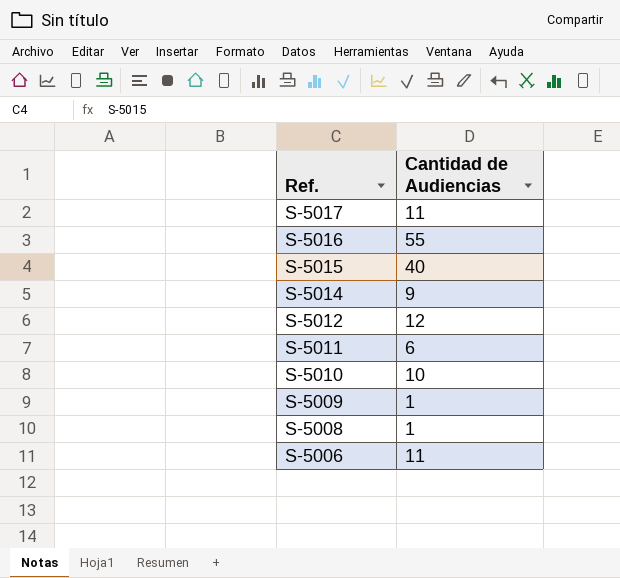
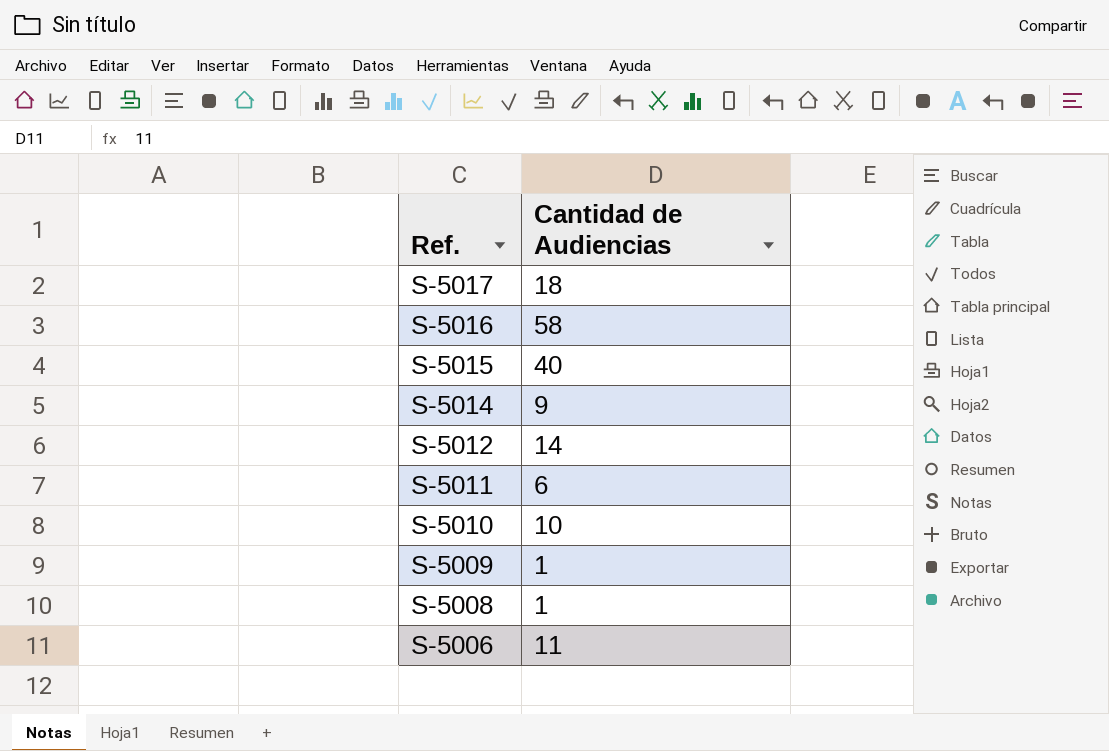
S-5017 | Cantidad de Audiencias: 11 -> 18
S-5016 | Cantidad de Audiencias: 55 -> 58
S-5012 | Cantidad de Audiencias: 12 -> 14

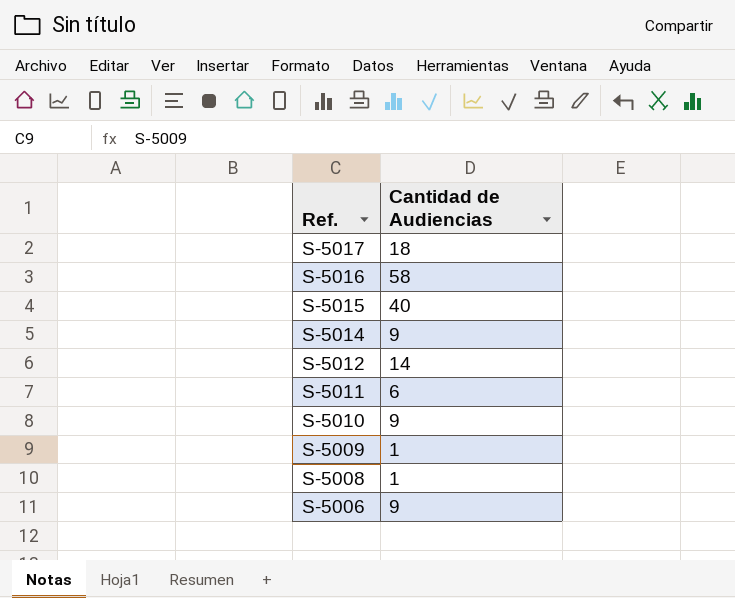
S-5010 | Cantidad de Audiencias: 10 -> 9
S-5006 | Cantidad de Audiencias: 11 -> 9

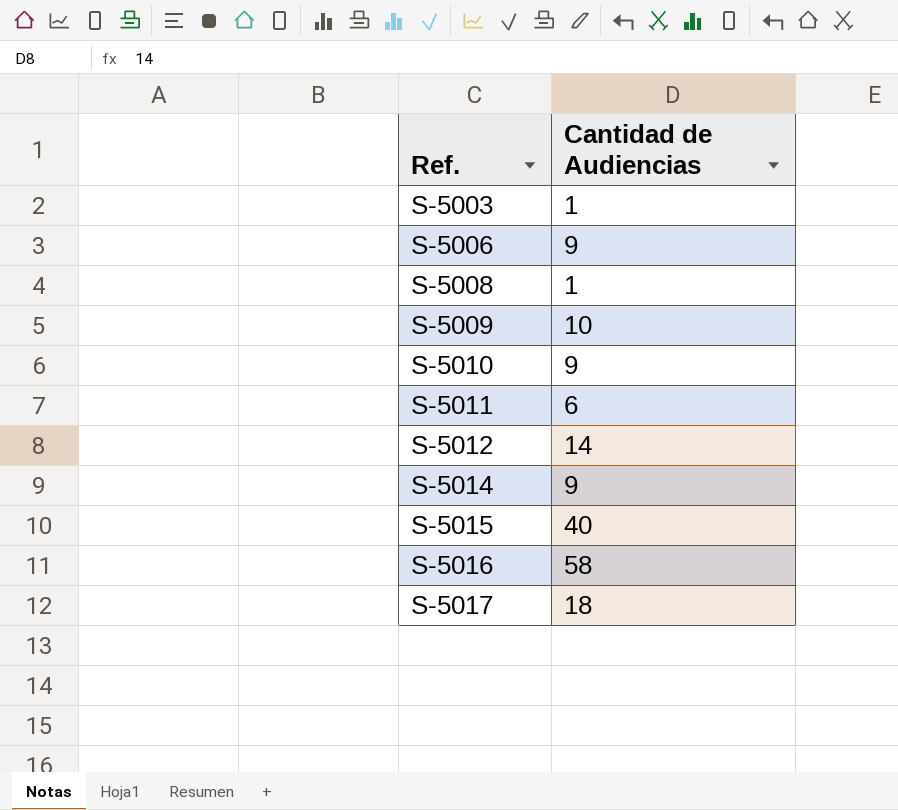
row order: Ref. descending -> Ref. ascending
row S-5003: none -> 1
S-5009 | Cantidad de Audiencias: 1 -> 10

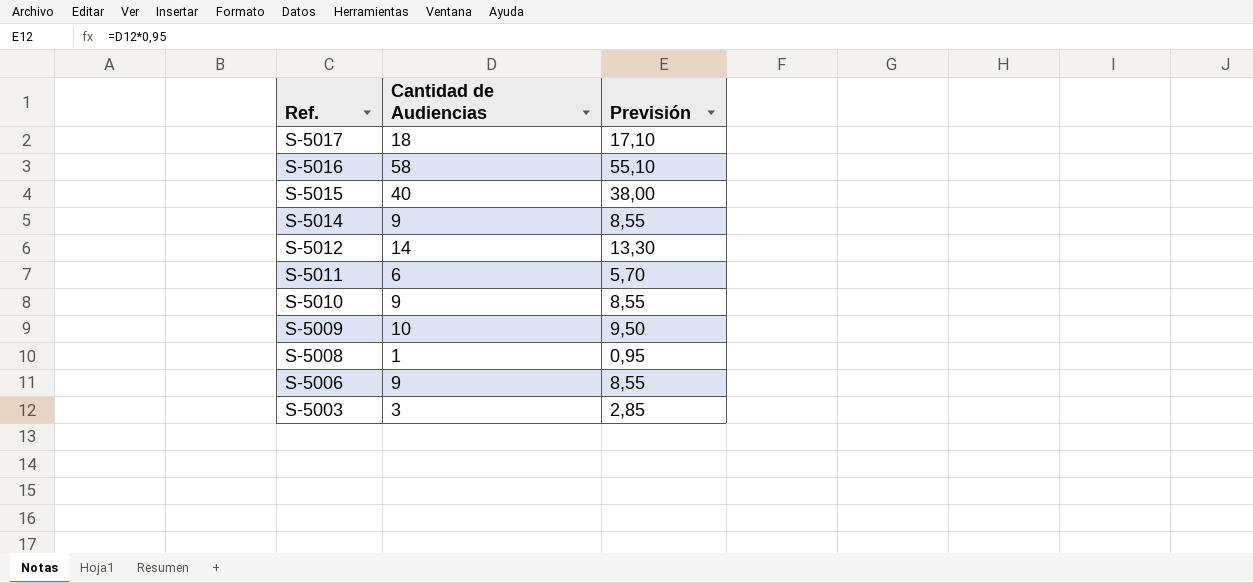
row order: Ref. ascending -> Ref. descending
column Previsión | formula: none -> [Cantidad de Audiencias] * 0,95
S-5003 | Cantidad de Audiencias: 1 -> 3

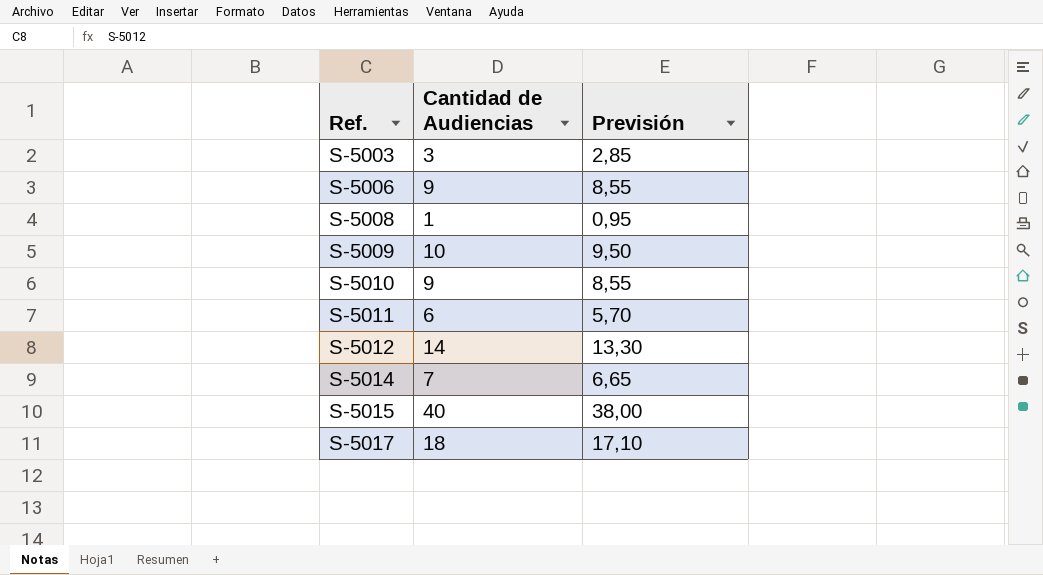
row order: Ref. descending -> Ref. ascending
row S-5016: 58 | 55,10 -> none
S-5014 | Cantidad de Audiencias: 9 -> 7
S-5014 | Previsión: 8,55 -> 6,65

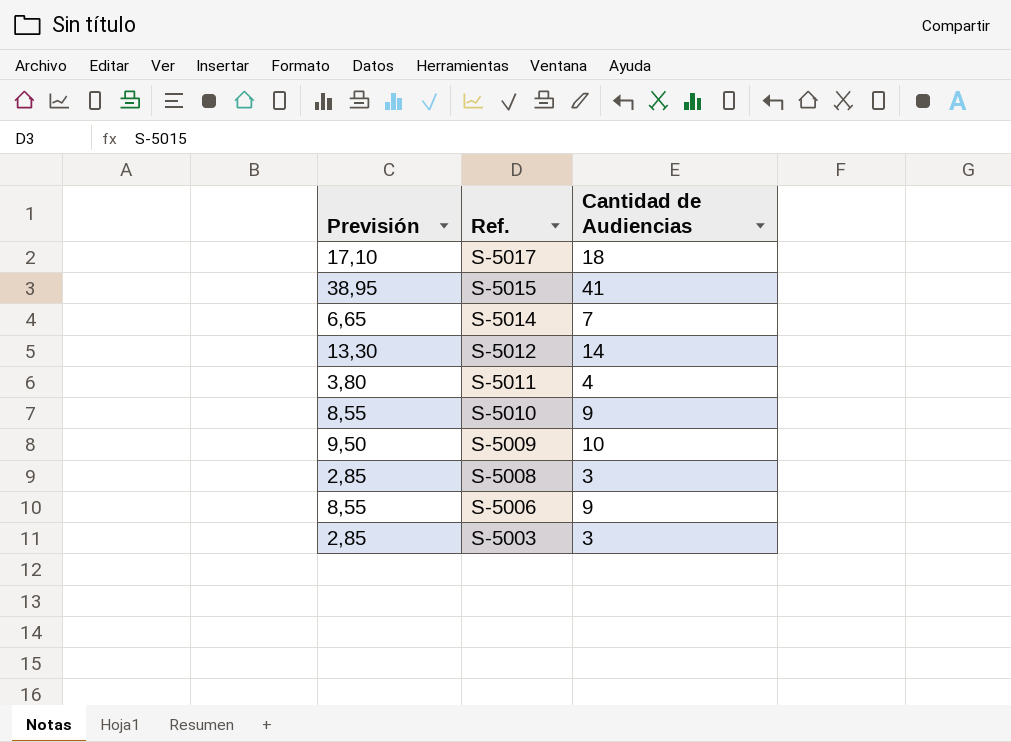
row order: Ref. ascending -> Ref. descending
column Previsión | position: 3 -> 1
S-5015 | Previsión: 38,00 -> 38,95
S-5015 | Cantidad de Audiencias: 40 -> 41
S-5011 | Previsión: 5,70 -> 3,80
S-5011 | Cantidad de Audiencias: 6 -> 4
S-5008 | Previsión: 0,95 -> 2,85
S-5008 | Cantidad de Audiencias: 1 -> 3

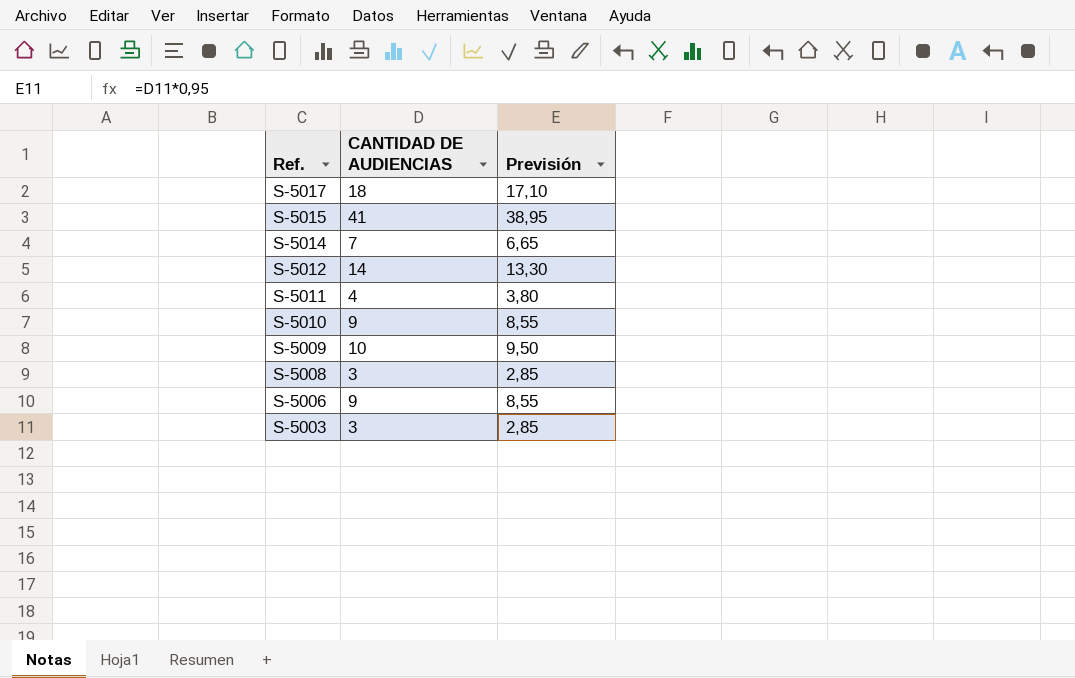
column name: Cantidad de Audiencias -> CANTIDAD DE AUDIENCIAS
column Previsión | position: 1 -> 3

